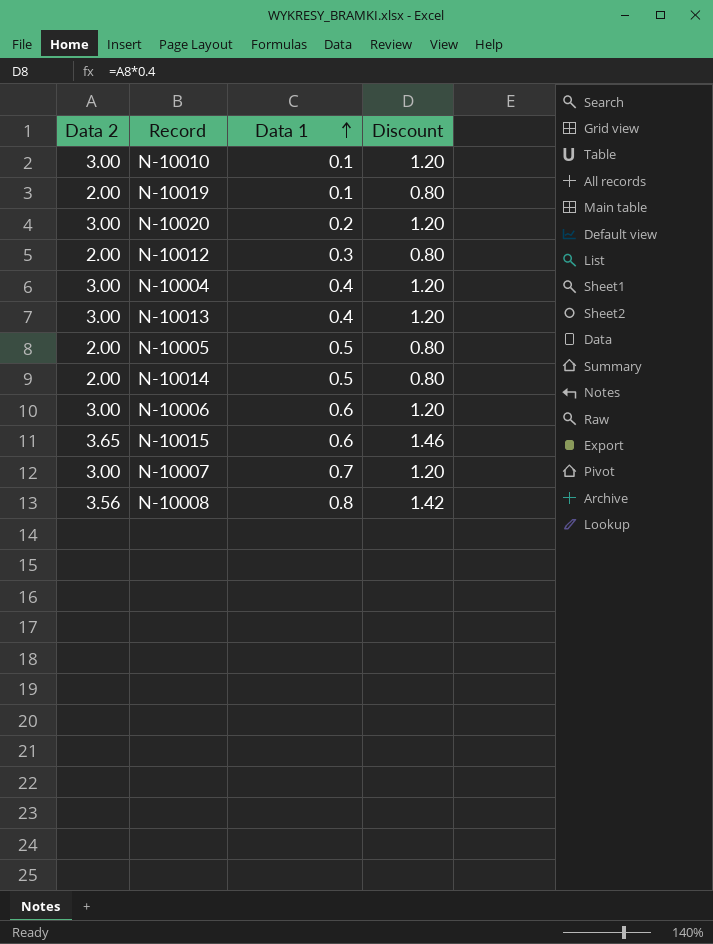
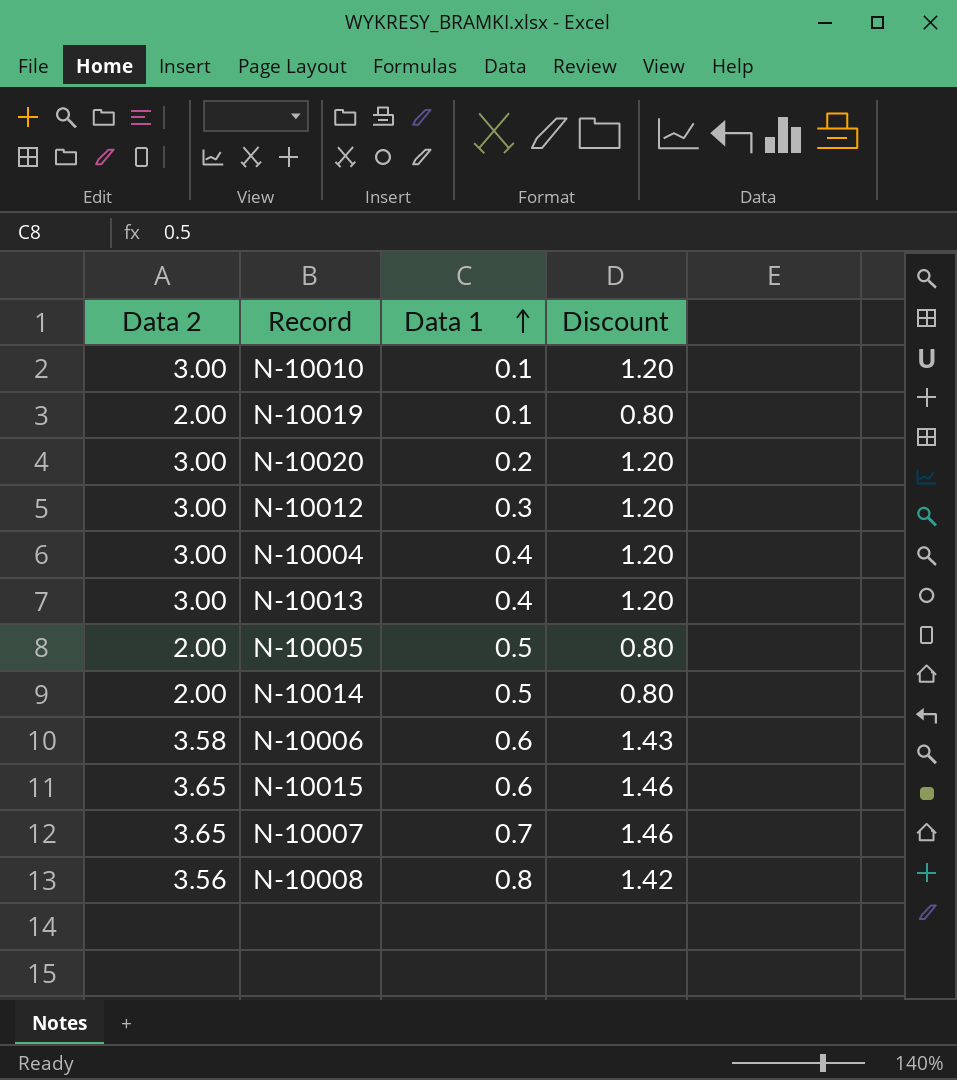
N-10012 | Data 2: 2.00 -> 3.00
N-10012 | Discount: 0.80 -> 1.20
N-10006 | Data 2: 3.00 -> 3.58
N-10006 | Discount: 1.20 -> 1.43
N-10007 | Data 2: 3.00 -> 3.65
N-10007 | Discount: 1.20 -> 1.46

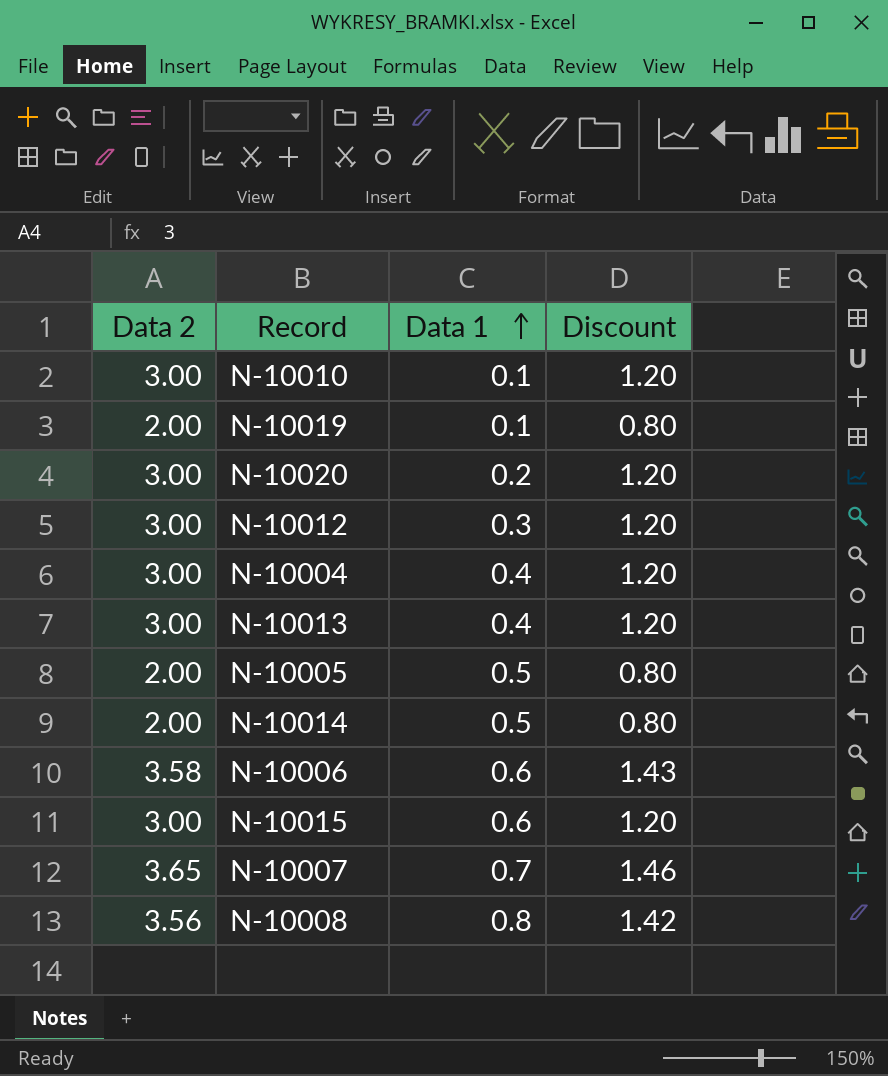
N-10015 | Data 2: 3.65 -> 3.00
N-10015 | Discount: 1.46 -> 1.20

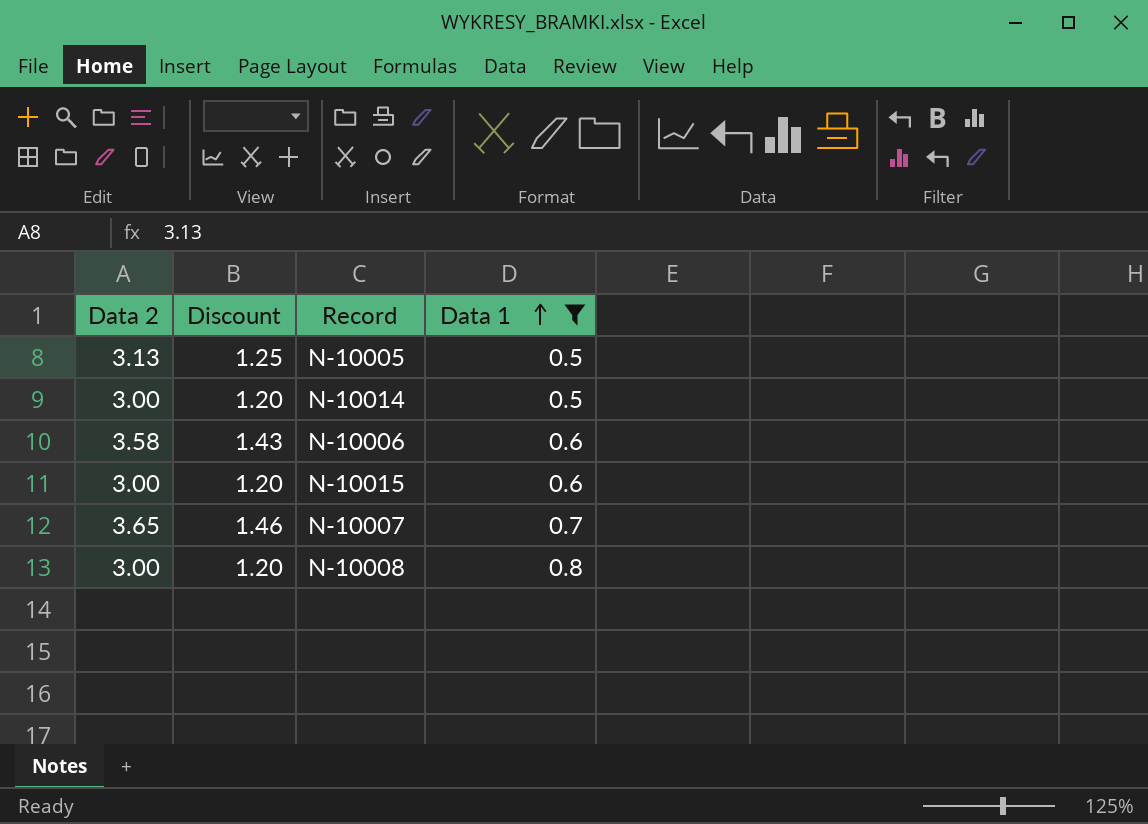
filter: none -> Data 1 >= 0.5
column Discount | position: 4 -> 2
N-10005 | Data 2: 2.00 -> 3.13
N-10005 | Discount: 0.80 -> 1.25
N-10014 | Data 2: 2.00 -> 3.00
N-10014 | Discount: 0.80 -> 1.20
N-10008 | Data 2: 3.56 -> 3.00
N-10008 | Discount: 1.42 -> 1.20

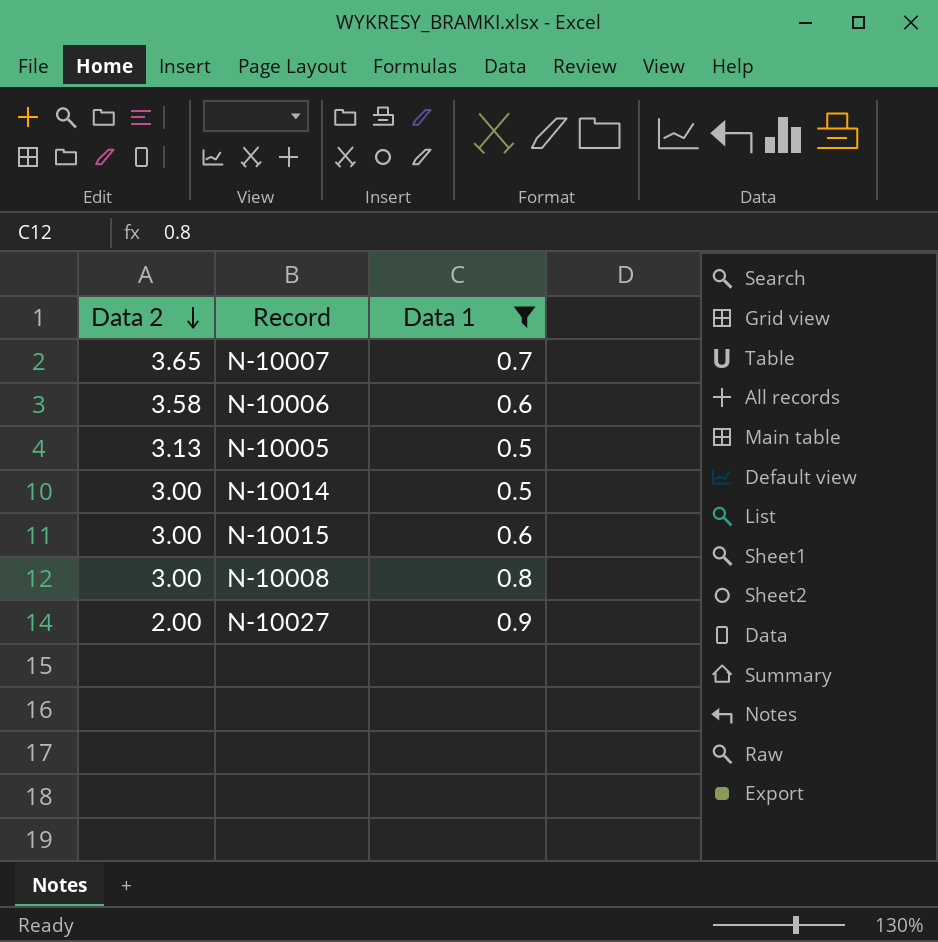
row order: Data 1 ascending -> Data 2 descending
column Discount | formula: [Data 2] * 0.4 -> none
row N-10027: none -> 2.00 | 0.9

